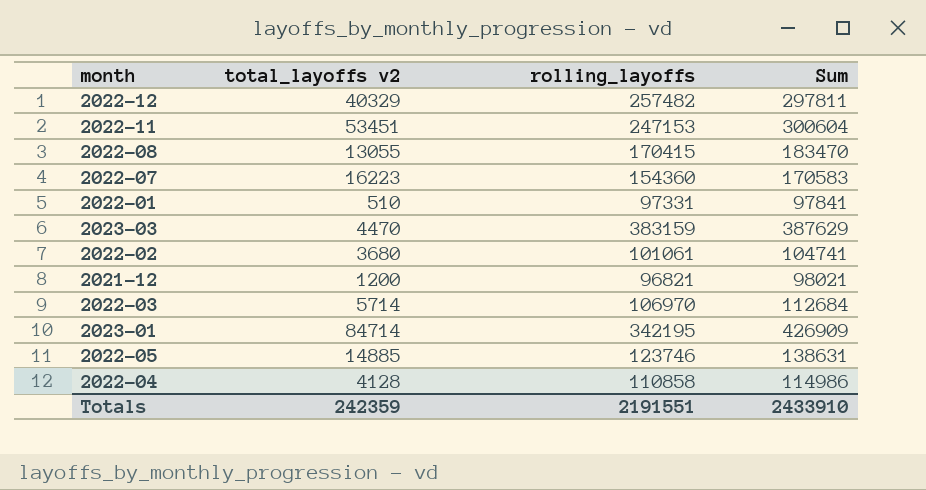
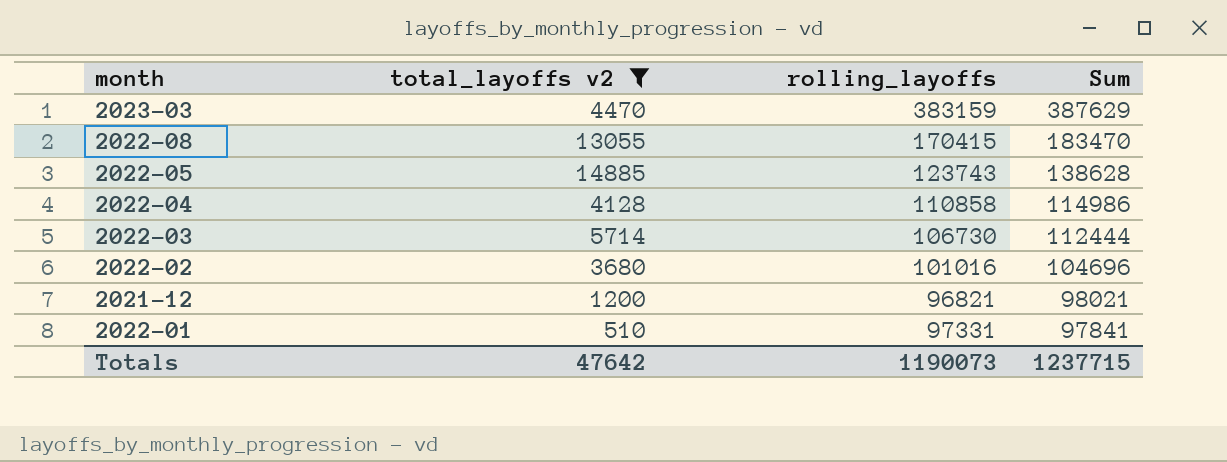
filter: none -> total_layoffs v2 <= 14885
row order: none -> Sum descending
2022-05 | rolling_layoffs: 123746 -> 123743
2022-05 | Sum: 138631 -> 138628
2022-03 | rolling_layoffs: 106970 -> 106730
2022-03 | Sum: 112684 -> 112444
2022-02 | rolling_layoffs: 101061 -> 101016
2022-02 | Sum: 104741 -> 104696
Totals | total_layoffs v2: 242359 -> 47642
Totals | rolling_layoffs: 2191551 -> 1190073
Totals | Sum: 2433910 -> 1237715

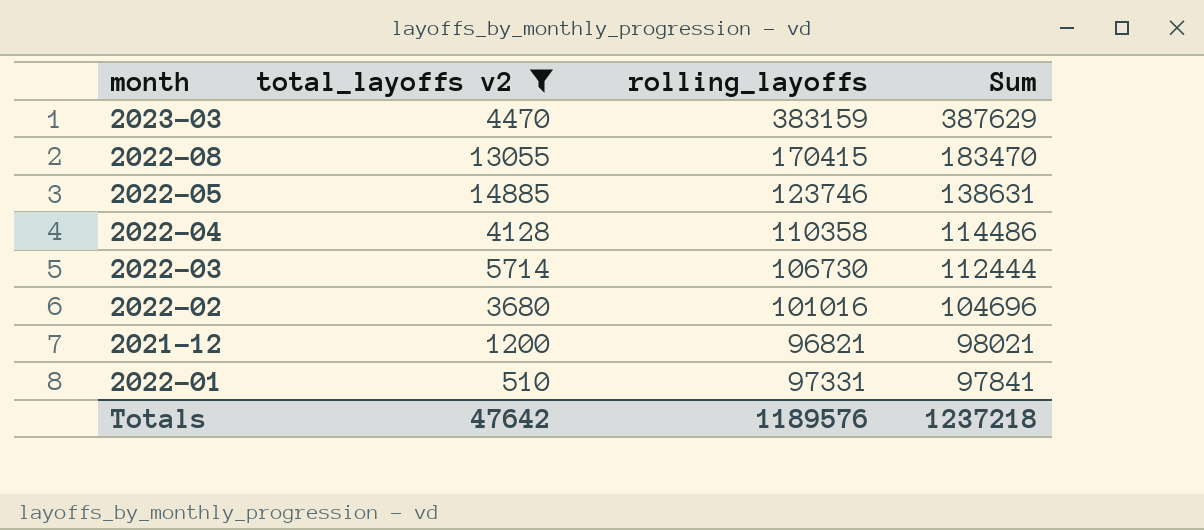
2022-05 | rolling_layoffs: 123743 -> 123746
2022-05 | Sum: 138628 -> 138631
2022-04 | rolling_layoffs: 110858 -> 110358
2022-04 | Sum: 114986 -> 114486
Totals | rolling_layoffs: 1190073 -> 1189576
Totals | Sum: 1237715 -> 1237218

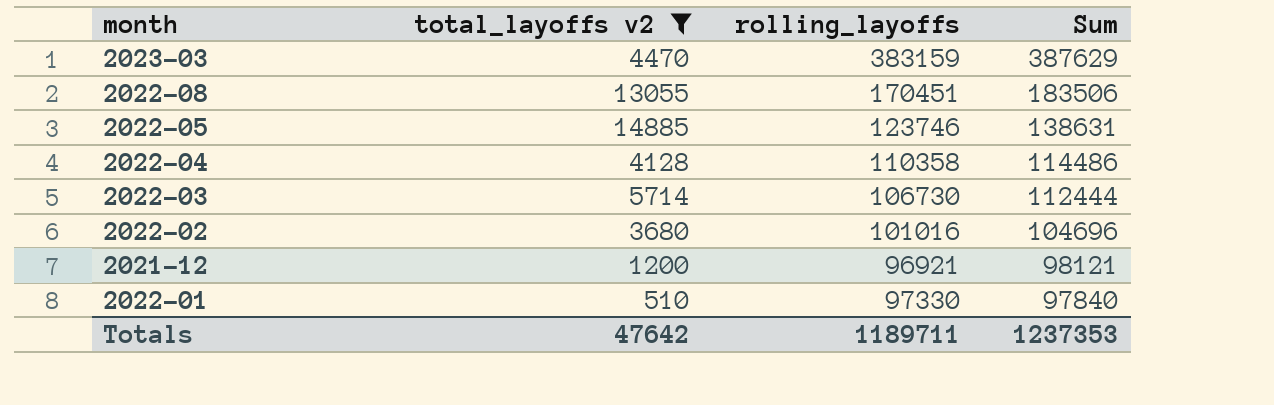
2022-08 | rolling_layoffs: 170415 -> 170451
2022-08 | Sum: 183470 -> 183506
2021-12 | rolling_layoffs: 96821 -> 96921
2021-12 | Sum: 98021 -> 98121
2022-01 | rolling_layoffs: 97331 -> 97330
2022-01 | Sum: 97841 -> 97840
Totals | rolling_layoffs: 1189576 -> 1189711
Totals | Sum: 1237218 -> 1237353

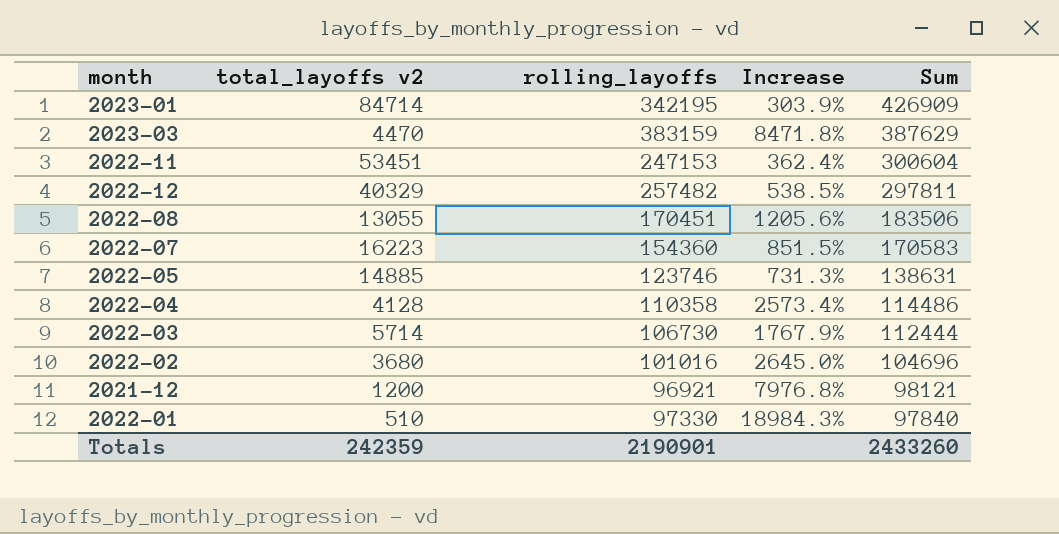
filter: total_layoffs v2 <= 14885 -> none
column Increase | formula: none -> ([rolling_layoffs] - [total_layoffs v2]) / [total_layoffs v2]
Totals | total_layoffs v2: 47642 -> 242359
Totals | rolling_layoffs: 1189711 -> 2190901
Totals | Sum: 1237353 -> 2433260

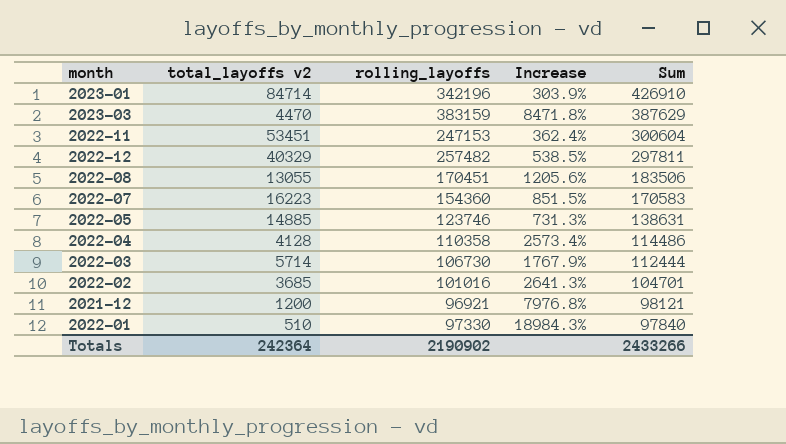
2023-01 | rolling_layoffs: 342195 -> 342196
2023-01 | Sum: 426909 -> 426910
2022-02 | total_layoffs v2: 3680 -> 3685
2022-02 | Increase: 2645.0% -> 2641.3%
2022-02 | Sum: 104696 -> 104701
Totals | total_layoffs v2: 242359 -> 242364
Totals | rolling_layoffs: 2190901 -> 2190902
Totals | Sum: 2433260 -> 2433266

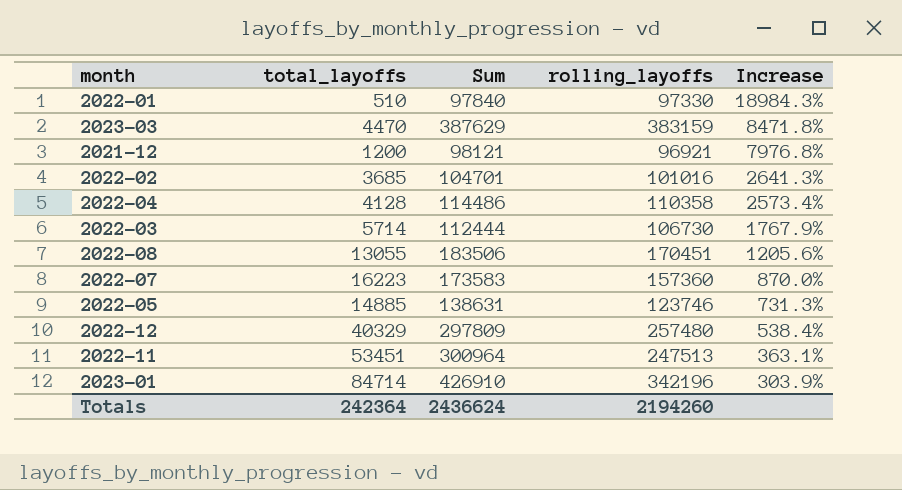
row order: Sum descending -> Increase descending
column name: total_layoffs v2 -> total_layoffs
column Sum | position: 5 -> 3
2022-07 | Sum: 170583 -> 173583
2022-07 | rolling_layoffs: 154360 -> 157360
2022-07 | Increase: 851.5% -> 870.0%
2022-12 | Sum: 297811 -> 297809
2022-12 | rolling_layoffs: 257482 -> 257480
2022-12 | Increase: 538.5% -> 538.4%
2022-11 | Sum: 300604 -> 300964
2022-11 | rolling_layoffs: 247153 -> 247513
2022-11 | Increase: 362.4% -> 363.1%
Totals | Sum: 2433266 -> 2436624
Totals | rolling_layoffs: 2190902 -> 2194260

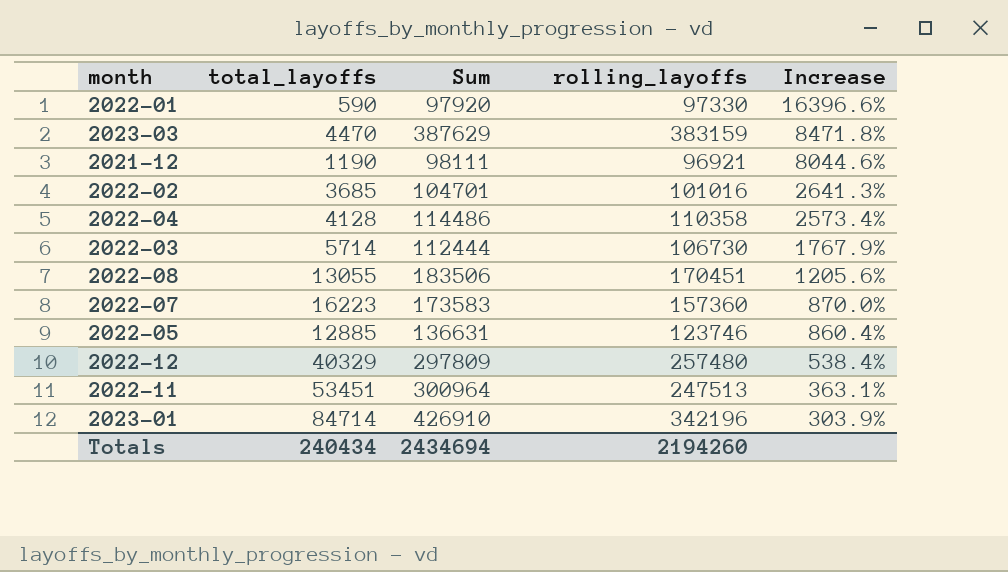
2022-01 | total_layoffs: 510 -> 590
2022-01 | Sum: 97840 -> 97920
2022-01 | Increase: 18984.3% -> 16396.6%
2021-12 | total_layoffs: 1200 -> 1190
2021-12 | Sum: 98121 -> 98111
2021-12 | Increase: 7976.8% -> 8044.6%
2022-05 | total_layoffs: 14885 -> 12885
2022-05 | Sum: 138631 -> 136631
2022-05 | Increase: 731.3% -> 860.4%
Totals | total_layoffs: 242364 -> 240434
Totals | Sum: 2436624 -> 2434694

